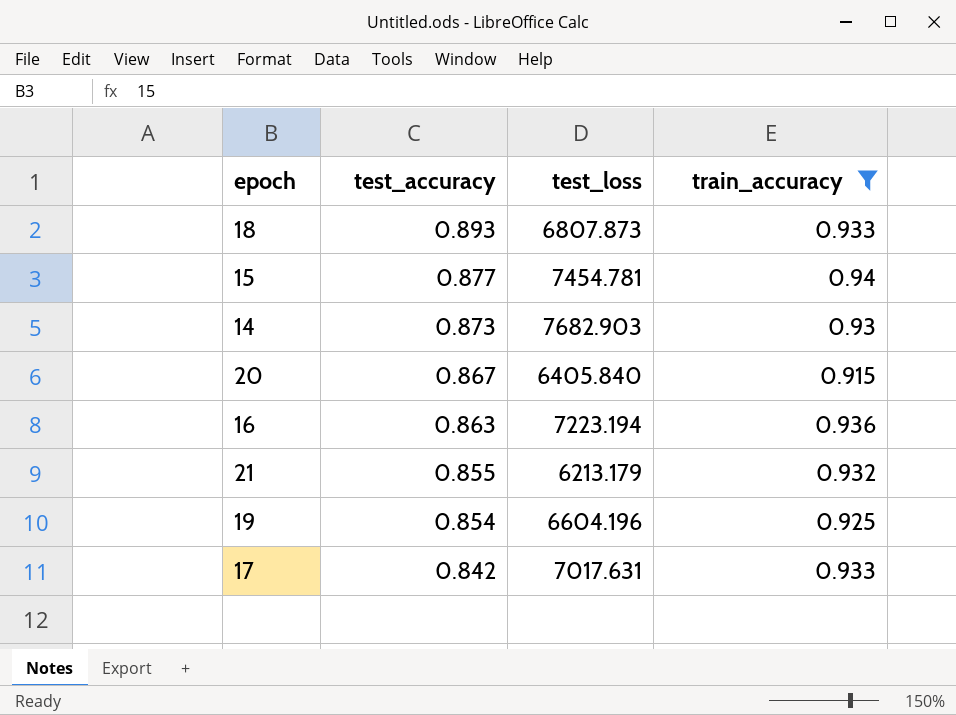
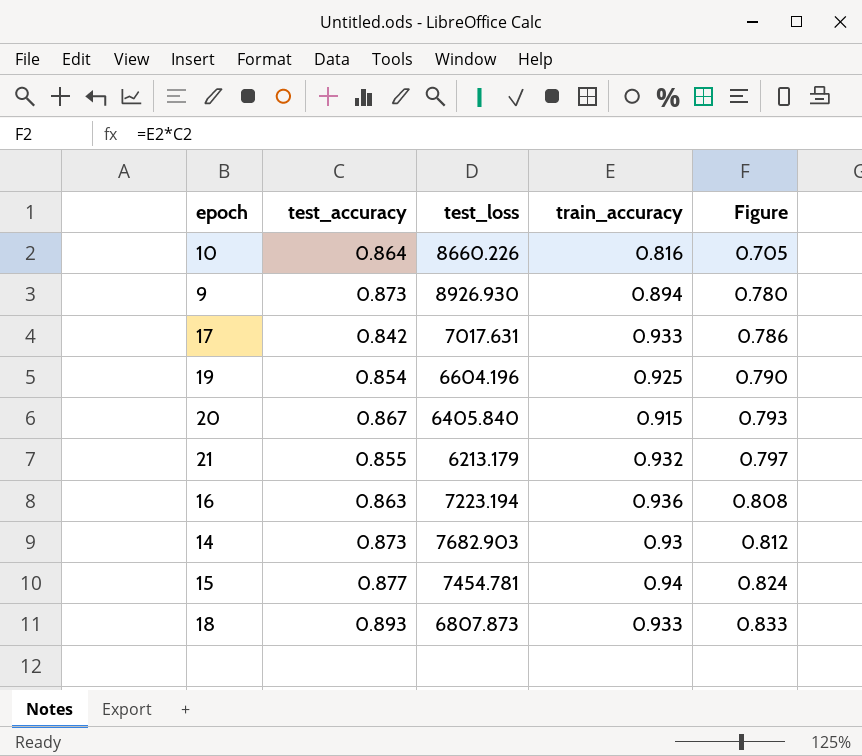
filter: train_accuracy >= 0.915 -> none
row order: test_accuracy descending -> Figure ascending
column Figure | formula: none -> [test_accuracy] * [train_accuracy]

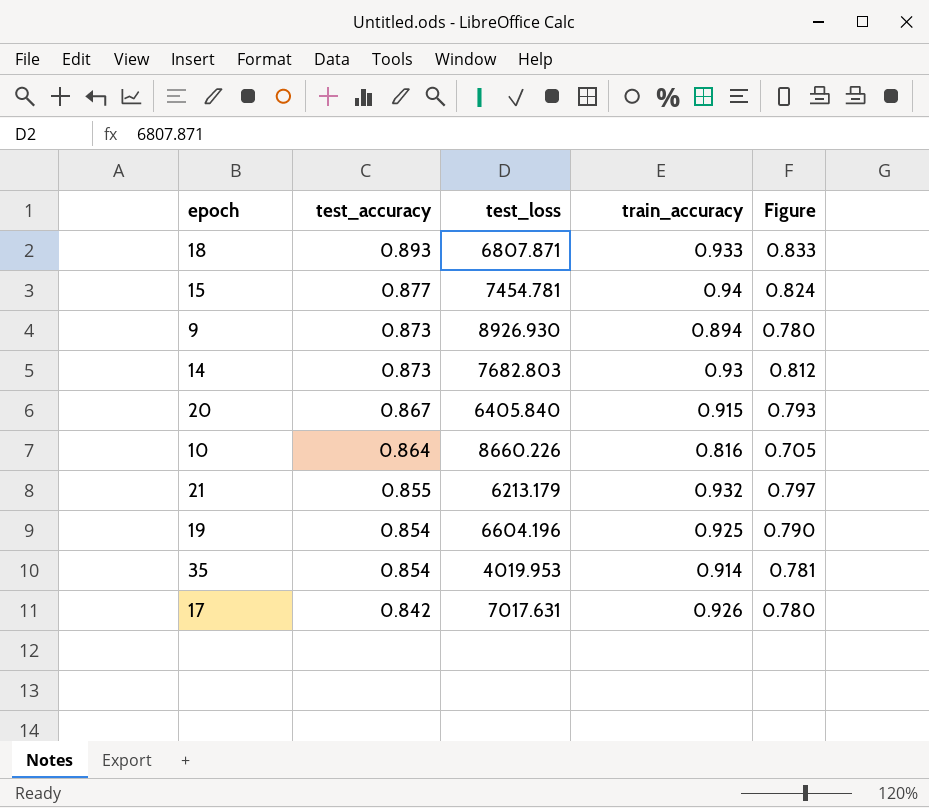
row order: Figure ascending -> test_accuracy descending
row 16: 0.863 | 7223.194 | 0.936 | 0.808 -> none
18 | test_loss: 6807.873 -> 6807.871
14 | test_loss: 7682.903 -> 7682.803
row 35: none -> 0.854 | 4019.953 | 0.914 | 0.781
17 | train_accuracy: 0.933 -> 0.926
17 | Figure: 0.786 -> 0.780

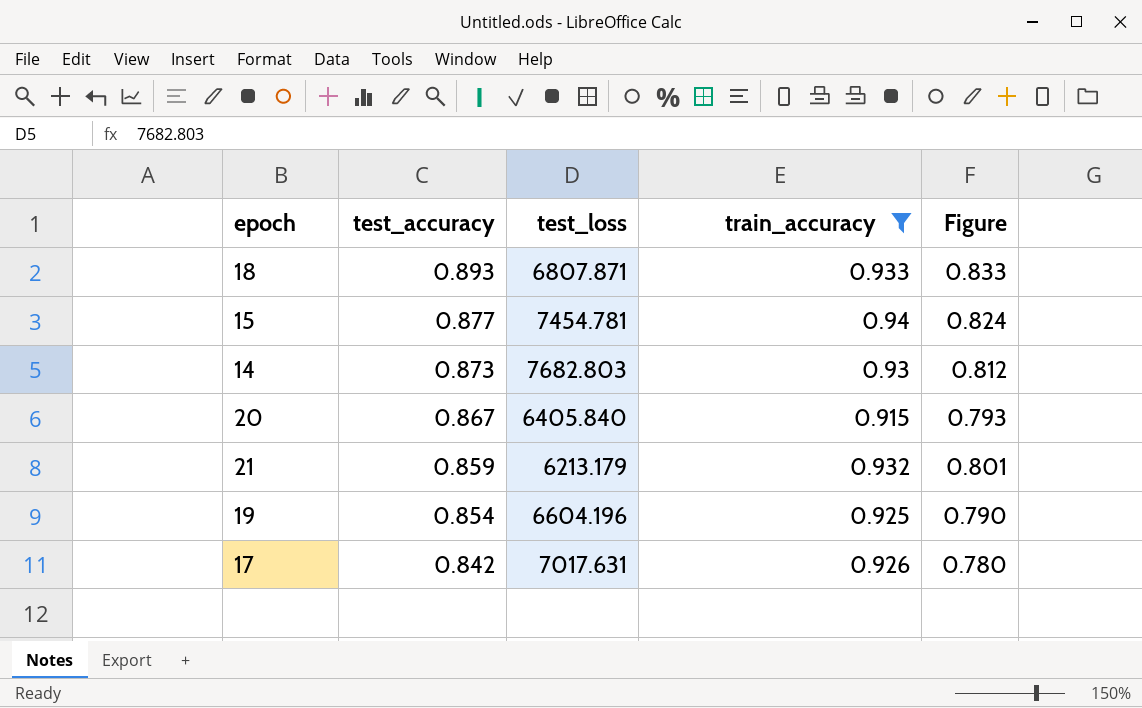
filter: none -> train_accuracy >= 0.915
21 | test_accuracy: 0.855 -> 0.859
21 | Figure: 0.797 -> 0.801

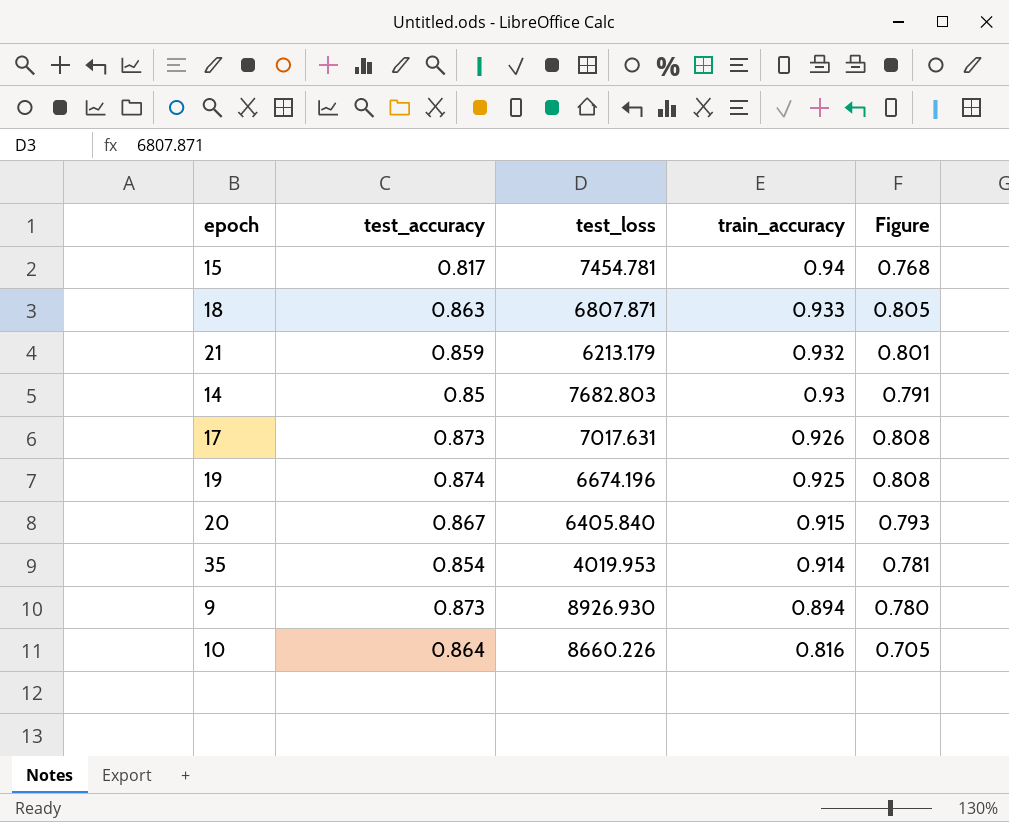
filter: train_accuracy >= 0.915 -> none
row order: test_accuracy descending -> train_accuracy descending
15 | test_accuracy: 0.877 -> 0.817
15 | Figure: 0.824 -> 0.768
18 | test_accuracy: 0.893 -> 0.863
18 | Figure: 0.833 -> 0.805
14 | test_accuracy: 0.873 -> 0.85
14 | Figure: 0.812 -> 0.791
17 | test_accuracy: 0.842 -> 0.873
17 | Figure: 0.780 -> 0.808
19 | test_accuracy: 0.854 -> 0.874
19 | test_loss: 6604.196 -> 6674.196
19 | Figure: 0.790 -> 0.808

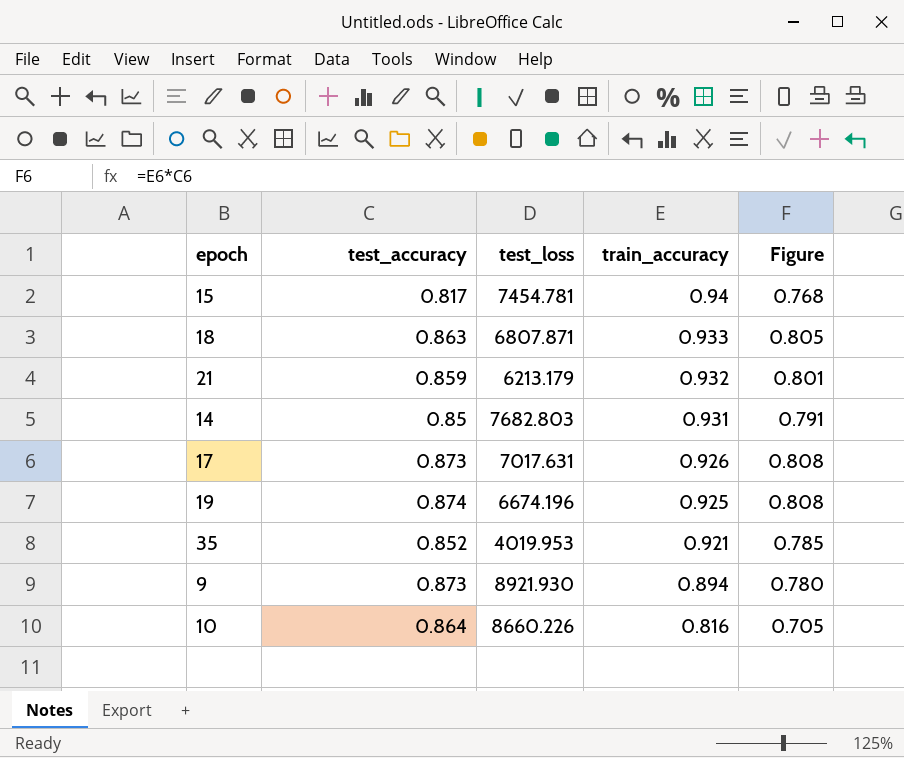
row 20: 0.867 | 6405.840 | 0.915 | 0.793 -> none
14 | train_accuracy: 0.93 -> 0.931
35 | test_accuracy: 0.854 -> 0.852
35 | train_accuracy: 0.914 -> 0.921
35 | Figure: 0.781 -> 0.785
9 | test_loss: 8926.930 -> 8921.930

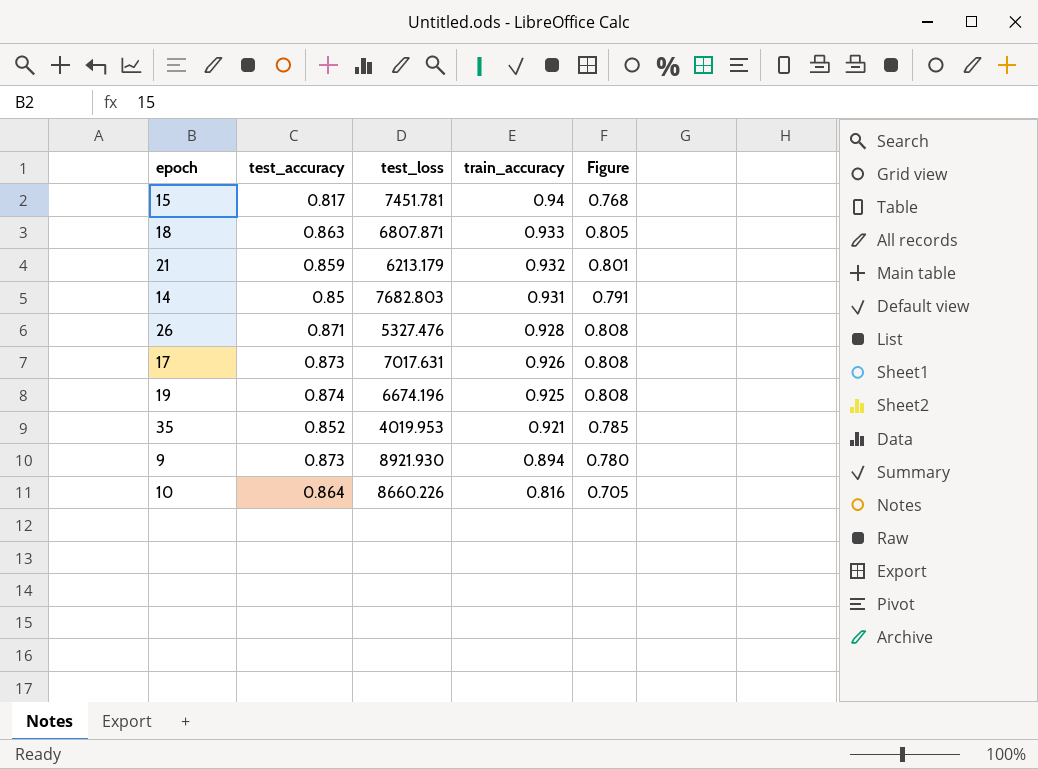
15 | test_loss: 7454.781 -> 7451.781
row 26: none -> 0.871 | 5327.476 | 0.928 | 0.808

